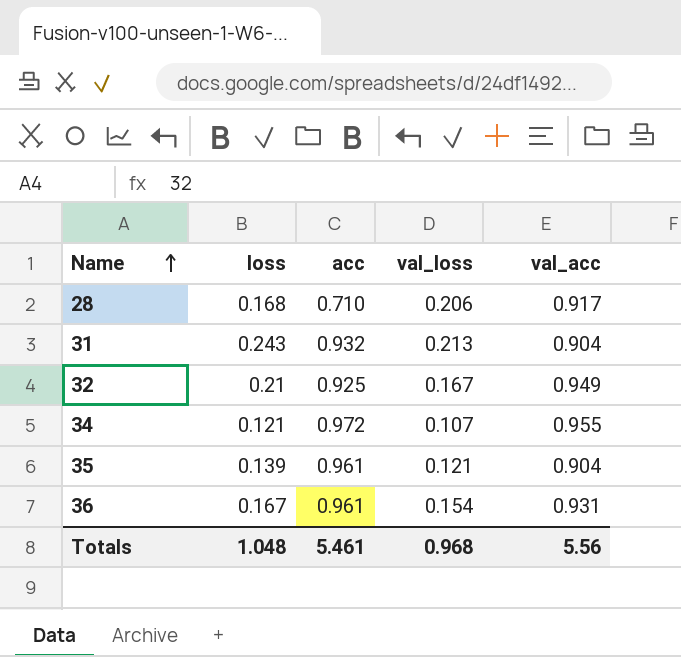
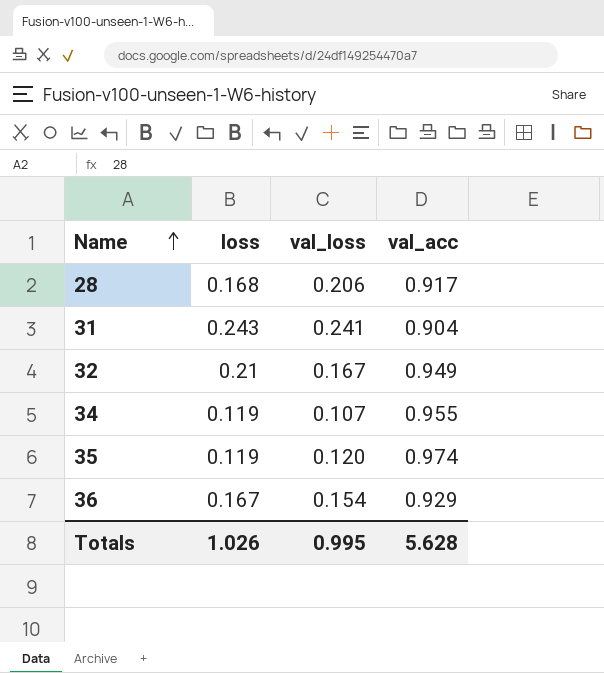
column acc | position: 3 -> none
31 | val_loss: 0.213 -> 0.241
34 | loss: 0.121 -> 0.119
35 | loss: 0.139 -> 0.119
35 | val_loss: 0.121 -> 0.120
35 | val_acc: 0.904 -> 0.974
36 | val_acc: 0.931 -> 0.929
Totals | loss: 1.048 -> 1.026
Totals | val_loss: 0.968 -> 0.995
Totals | val_acc: 5.56 -> 5.628

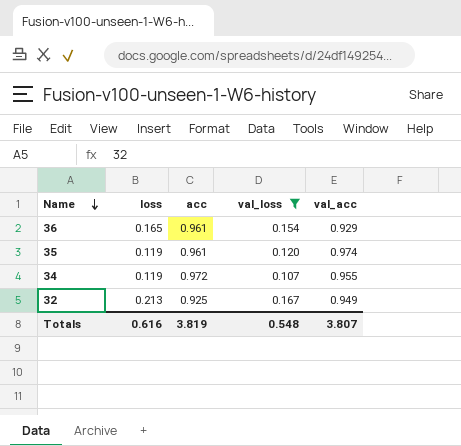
filter: none -> val_loss <= 0.167
row order: Name ascending -> Name descending
column acc | position: none -> 3
36 | loss: 0.167 -> 0.165
32 | loss: 0.21 -> 0.213
Totals | loss: 1.026 -> 0.616
Totals | val_loss: 0.995 -> 0.548
Totals | val_acc: 5.628 -> 3.807

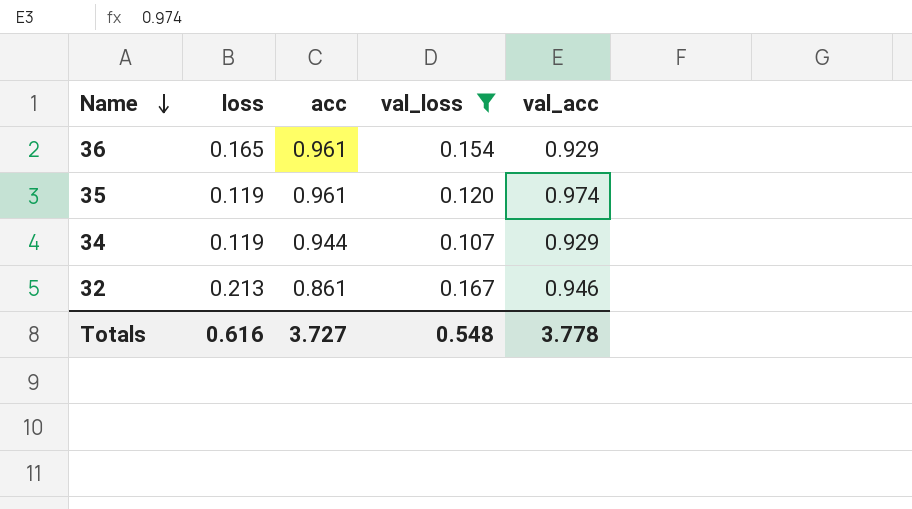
34 | acc: 0.972 -> 0.944
34 | val_acc: 0.955 -> 0.929
32 | acc: 0.925 -> 0.861
32 | val_acc: 0.949 -> 0.946
Totals | acc: 3.819 -> 3.727
Totals | val_acc: 3.807 -> 3.778

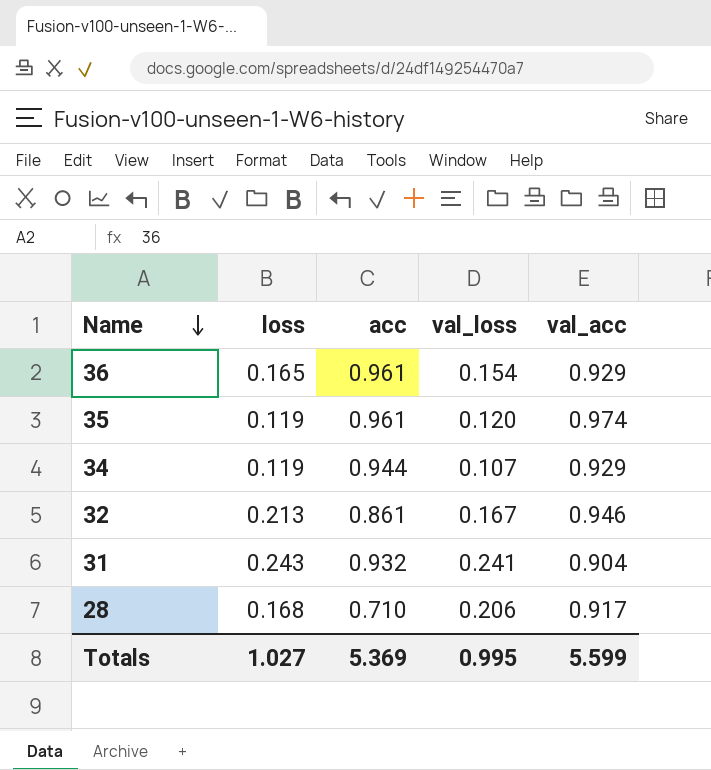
filter: val_loss <= 0.167 -> none
Totals | loss: 0.616 -> 1.027
Totals | acc: 3.727 -> 5.369
Totals | val_loss: 0.548 -> 0.995
Totals | val_acc: 3.778 -> 5.599

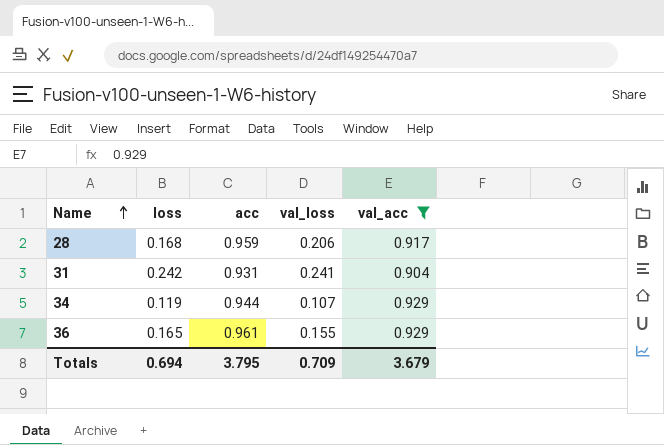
filter: none -> val_acc <= 0.929
row order: Name descending -> Name ascending
28 | acc: 0.710 -> 0.959
31 | loss: 0.243 -> 0.242
31 | acc: 0.932 -> 0.931
36 | val_loss: 0.154 -> 0.155
Totals | loss: 1.027 -> 0.694
Totals | acc: 5.369 -> 3.795
Totals | val_loss: 0.995 -> 0.709
Totals | val_acc: 5.599 -> 3.679

